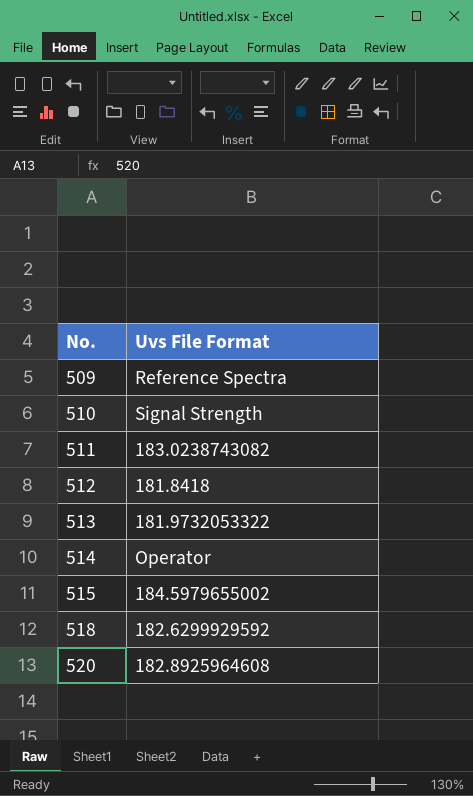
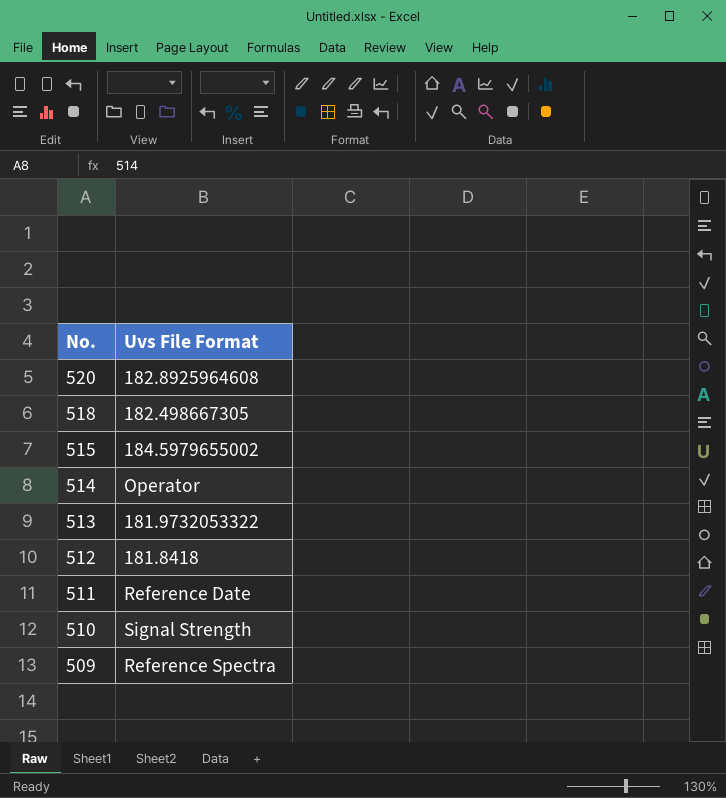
row order: No. ascending -> No. descending
518 | Uvs File Format: 182.6299929592 -> 182.498667305
511 | Uvs File Format: 183.0238743082 -> Reference Date

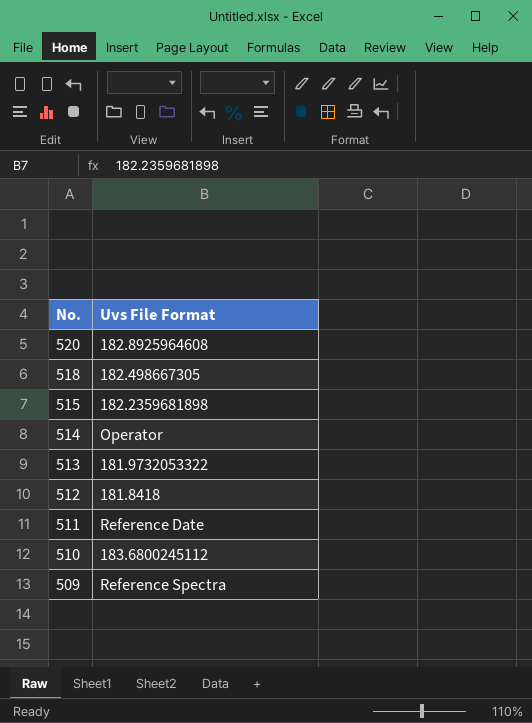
515 | Uvs File Format: 184.5979655002 -> 182.2359681898
510 | Uvs File Format: Signal Strength -> 183.6800245112

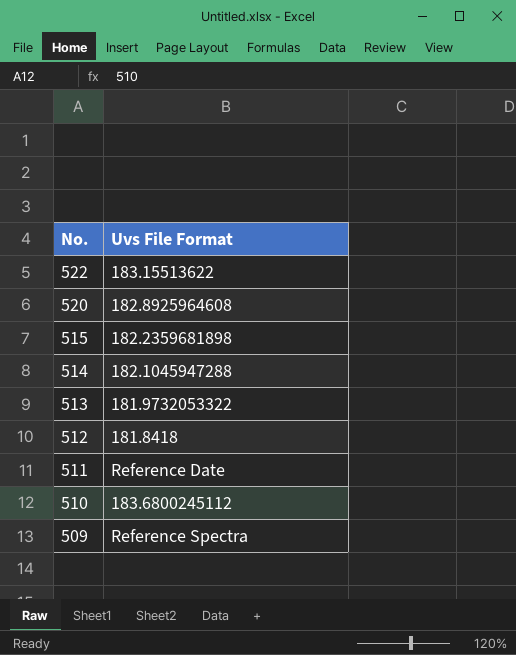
row 518: 182.498667305 -> none
row 522: none -> 183.15513622
514 | Uvs File Format: Operator -> 182.1045947288

